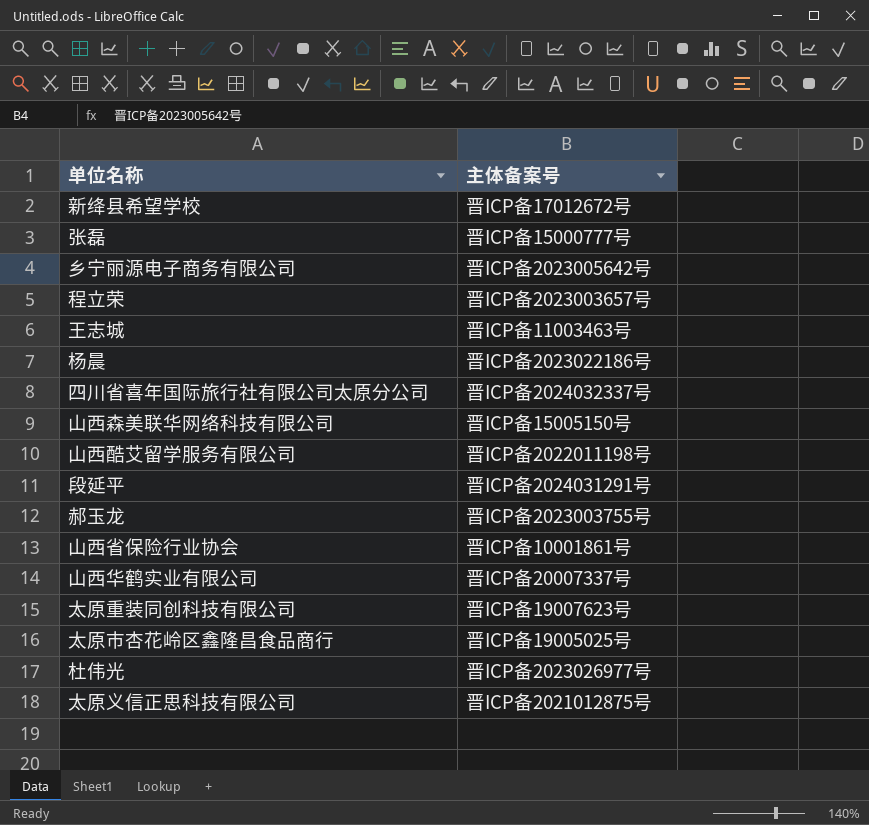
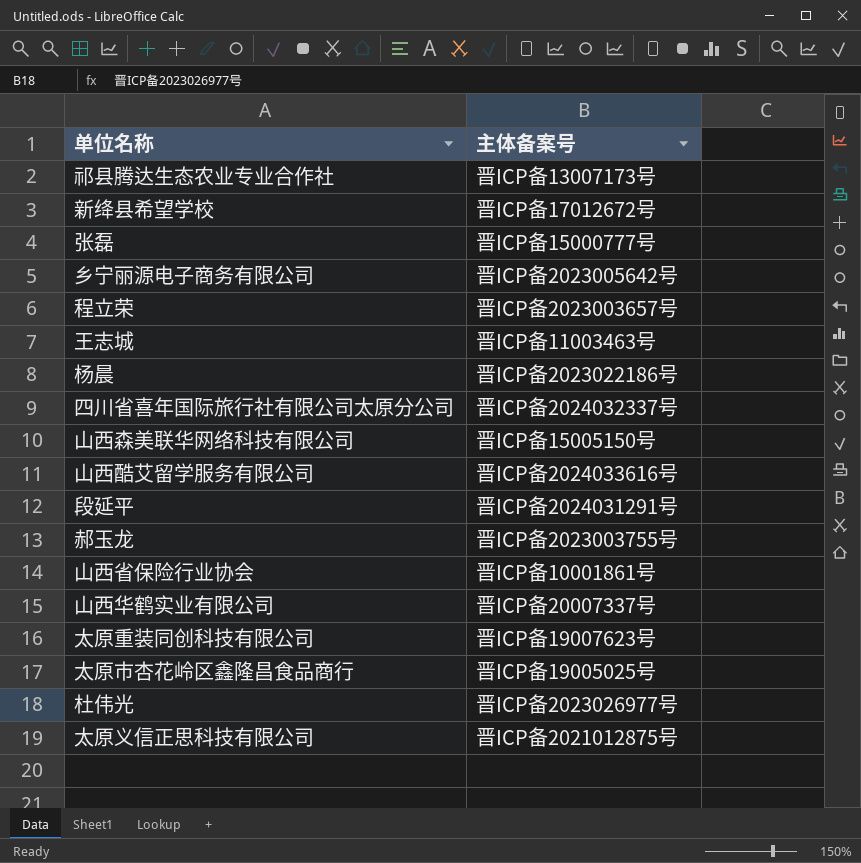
row 祁县腾达生态农业专业合作社: none -> 晋ICP备13007173号
山西酷艾留学服务有限公司 | 主体备案号: 晋ICP备2022011198号 -> 晋ICP备2024033616号

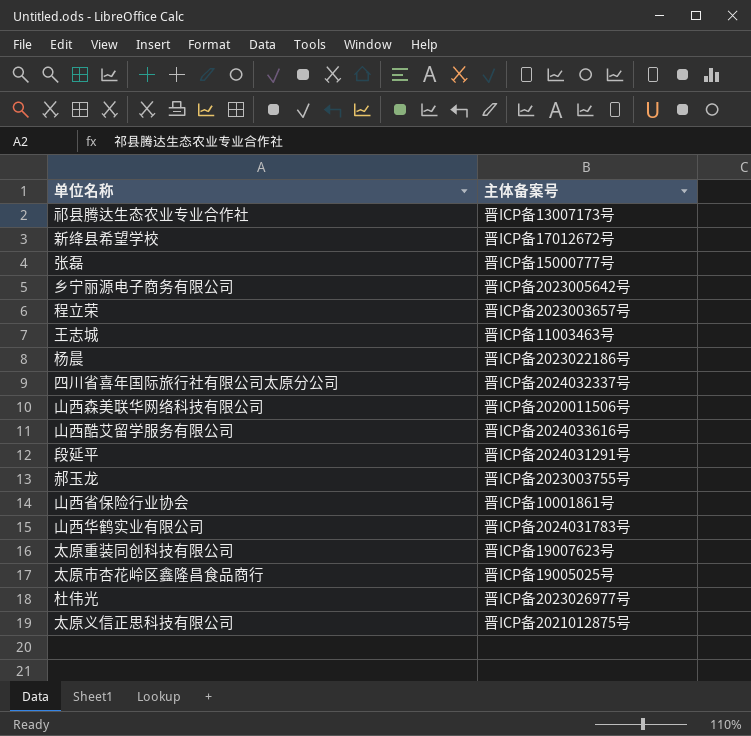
山西森美联华网络科技有限公司 | 主体备案号: 晋ICP备15005150号 -> 晋ICP备2020011506号
山西华鹤实业有限公司 | 主体备案号: 晋ICP备20007337号 -> 晋ICP备2024031783号

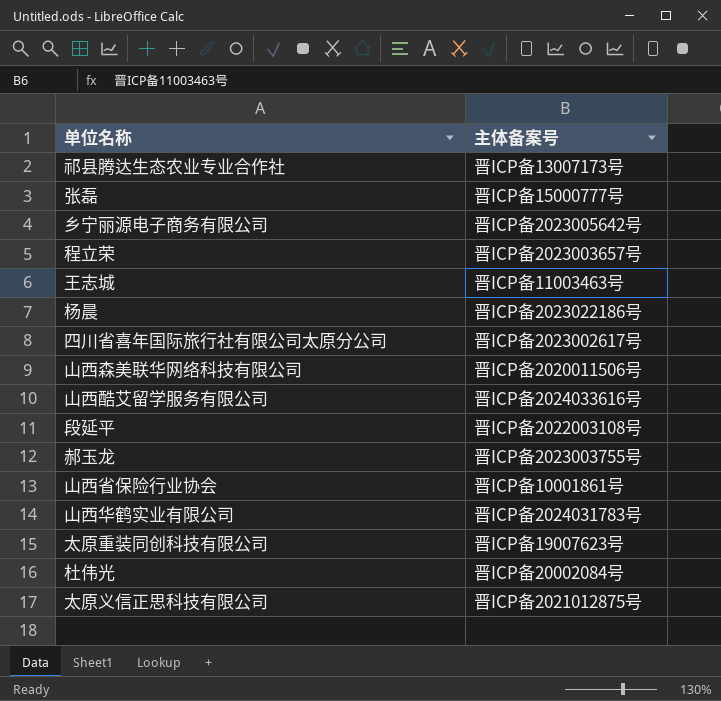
row 新绛县希望学校: 晋ICP备17012672号 -> none
row 太原市杏花岭区鑫隆昌食品商行: 晋ICP备19005025号 -> none
四川省喜年国际旅行社有限公司太原分公司 | 主体备案号: 晋ICP备2024032337号 -> 晋ICP备2023002617号
段延平 | 主体备案号: 晋ICP备2024031291号 -> 晋ICP备2022003108号
杜伟光 | 主体备案号: 晋ICP备2023026977号 -> 晋ICP备20002084号

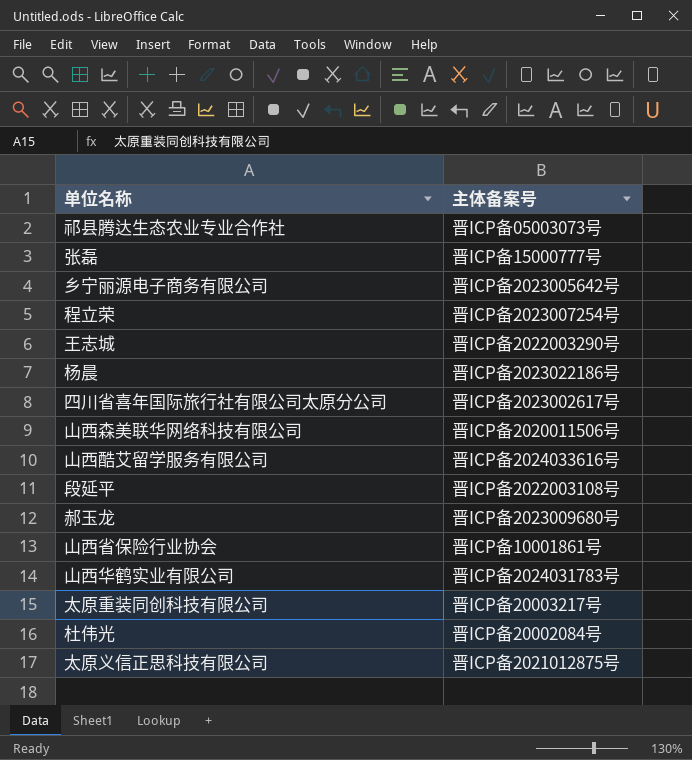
祁县腾达生态农业专业合作社 | 主体备案号: 晋ICP备13007173号 -> 晋ICP备05003073号
程立荣 | 主体备案号: 晋ICP备2023003657号 -> 晋ICP备2023007254号
王志城 | 主体备案号: 晋ICP备11003463号 -> 晋ICP备2022003290号
郝玉龙 | 主体备案号: 晋ICP备2023003755号 -> 晋ICP备2023009680号
太原重装同创科技有限公司 | 主体备案号: 晋ICP备19007623号 -> 晋ICP备20003217号

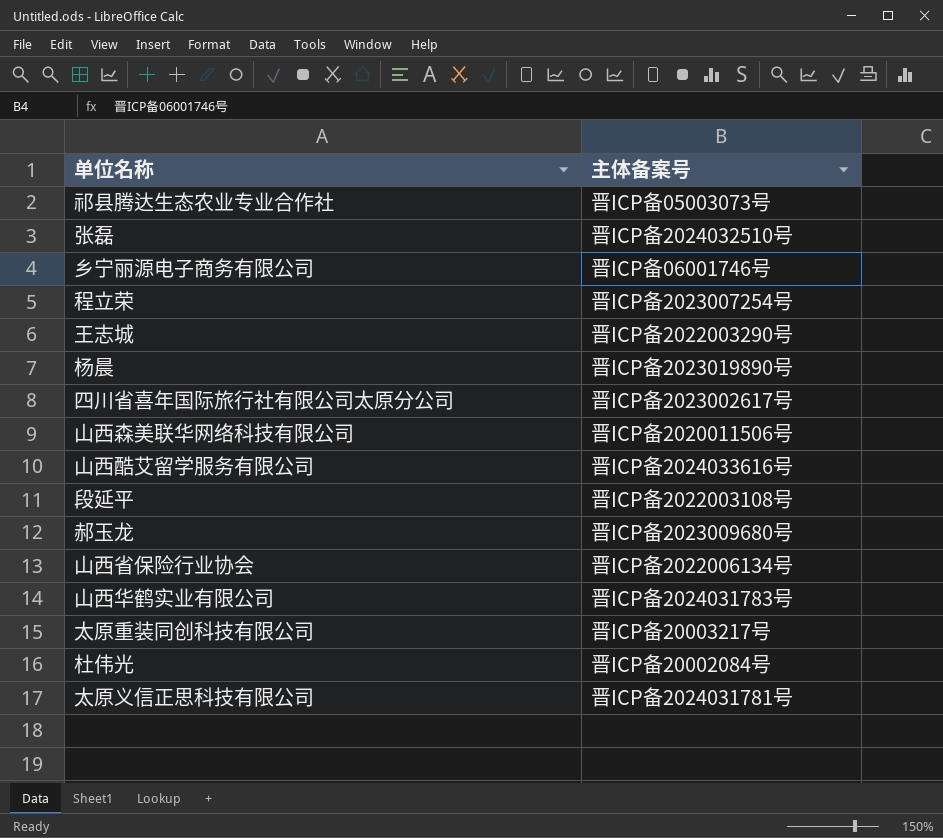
张磊 | 主体备案号: 晋ICP备15000777号 -> 晋ICP备2024032510号
乡宁丽源电子商务有限公司 | 主体备案号: 晋ICP备2023005642号 -> 晋ICP备06001746号
杨晨 | 主体备案号: 晋ICP备2023022186号 -> 晋ICP备2023019890号
山西省保险行业协会 | 主体备案号: 晋ICP备10001861号 -> 晋ICP备2022006134号
太原义信正思科技有限公司 | 主体备案号: 晋ICP备2021012875号 -> 晋ICP备2024031781号

